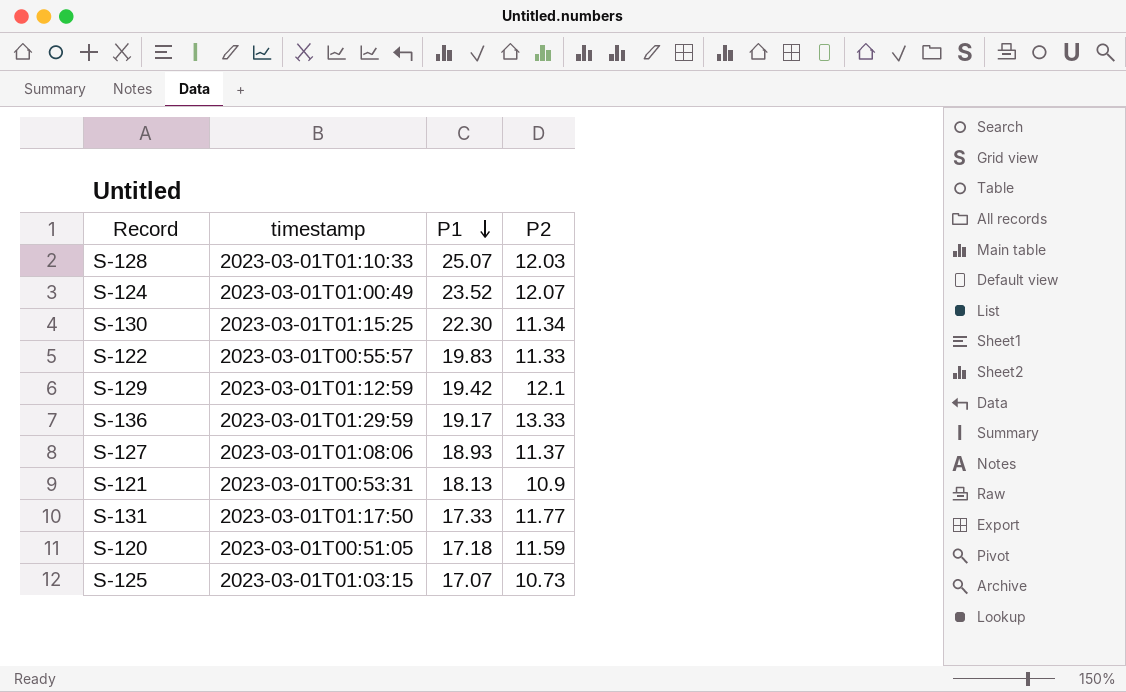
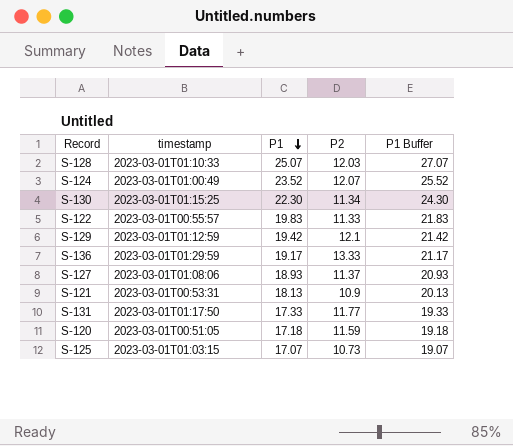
column P1 Buffer | formula: none -> [P1] + 2

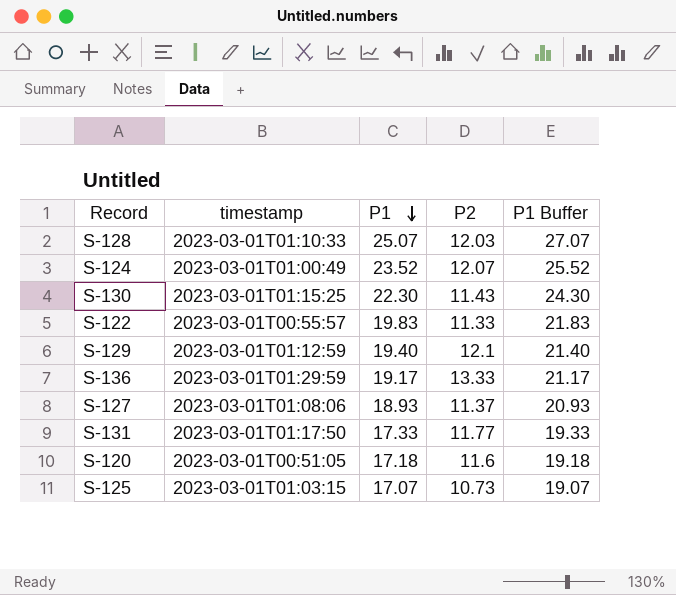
row S-121: 2023-03-01T00:53:31 | 18.13 | 10.9 | 20.13 -> none
S-130 | P2: 11.34 -> 11.43
S-129 | P1: 19.42 -> 19.40
S-129 | P1 Buffer: 21.42 -> 21.40
S-120 | P2: 11.59 -> 11.6

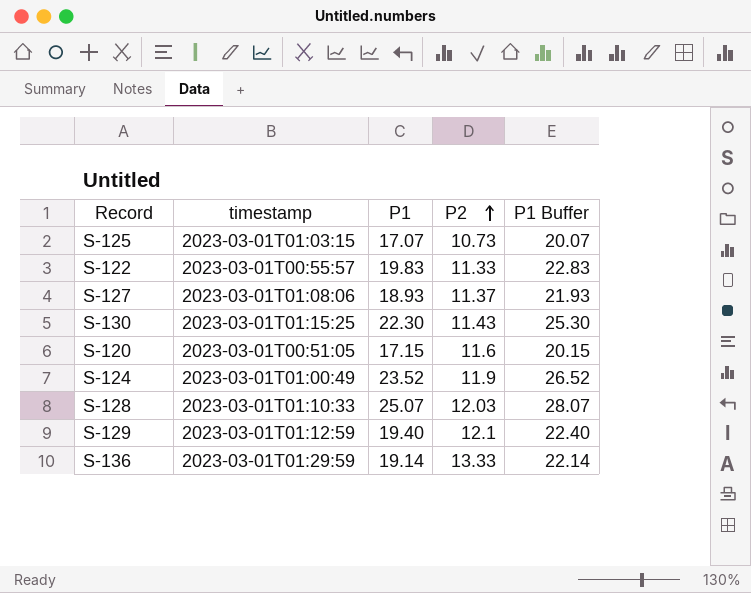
row order: P1 descending -> P2 ascending
column P1 Buffer | formula: [P1] + 2 -> [P1] + 3
row S-131: 2023-03-01T01:17:50 | 17.33 | 11.77 | 19.33 -> none
S-120 | P1: 17.18 -> 17.15
S-124 | P2: 12.07 -> 11.9
S-136 | P1: 19.17 -> 19.14

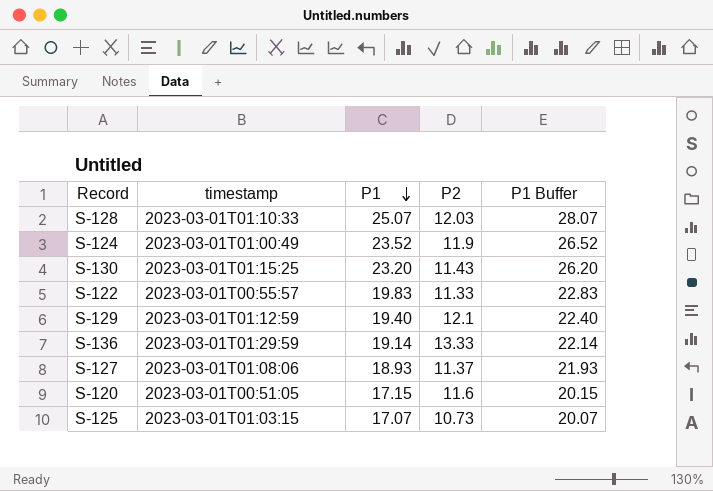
row order: P2 ascending -> P1 descending
S-130 | P1: 22.30 -> 23.20
S-130 | P1 Buffer: 25.30 -> 26.20

